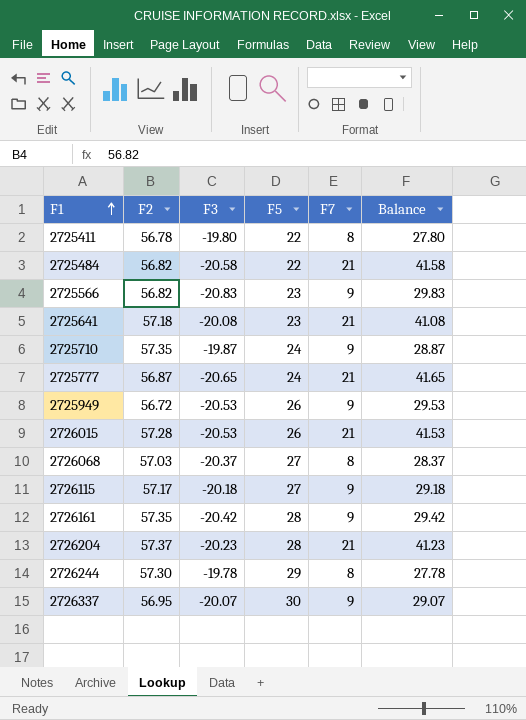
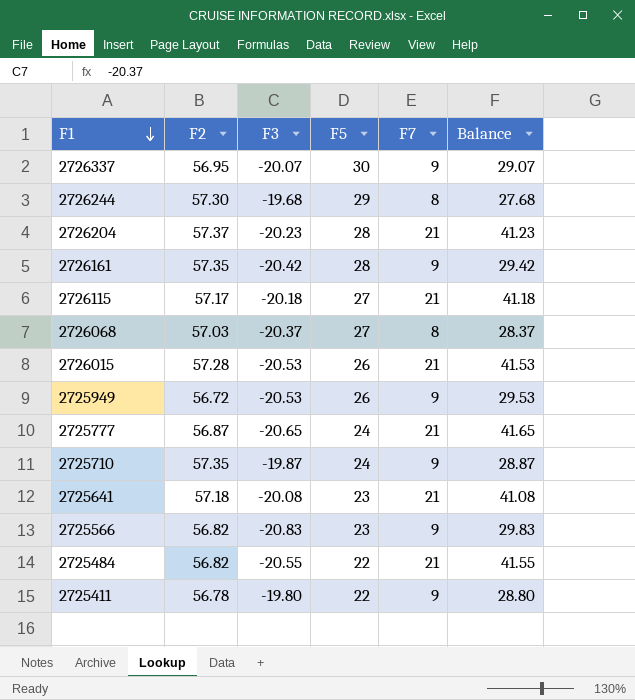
row order: F1 ascending -> F1 descending
2726244 | F3: -19.78 -> -19.68
2726244 | Balance: 27.78 -> 27.68
2726115 | F7: 9 -> 21
2726115 | Balance: 29.18 -> 41.18
2725484 | F3: -20.58 -> -20.55
2725484 | Balance: 41.58 -> 41.55
2725411 | F7: 8 -> 9
2725411 | Balance: 27.80 -> 28.80

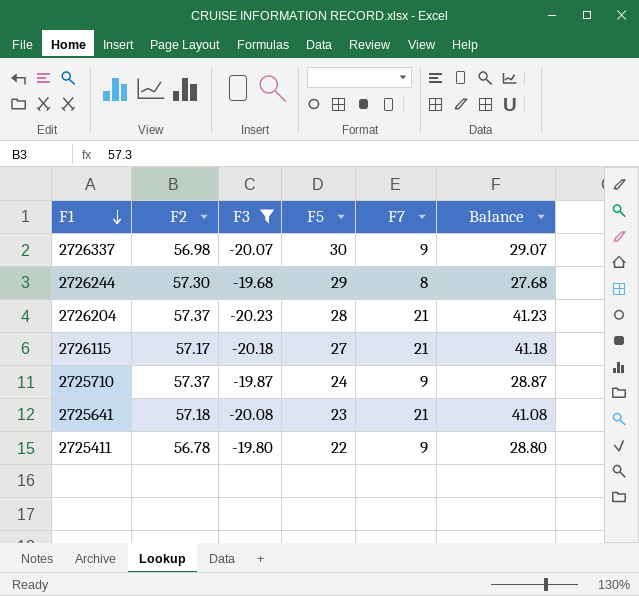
filter: none -> F3 >= -20.23
2726337 | F2: 56.95 -> 56.98
2725710 | F2: 57.35 -> 57.37

